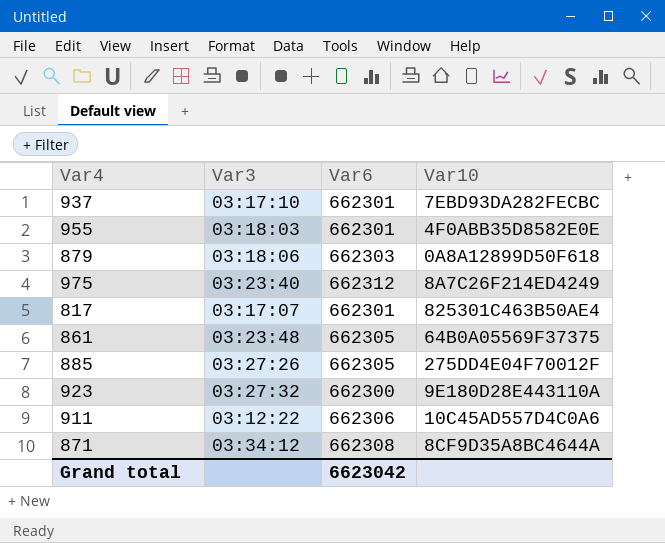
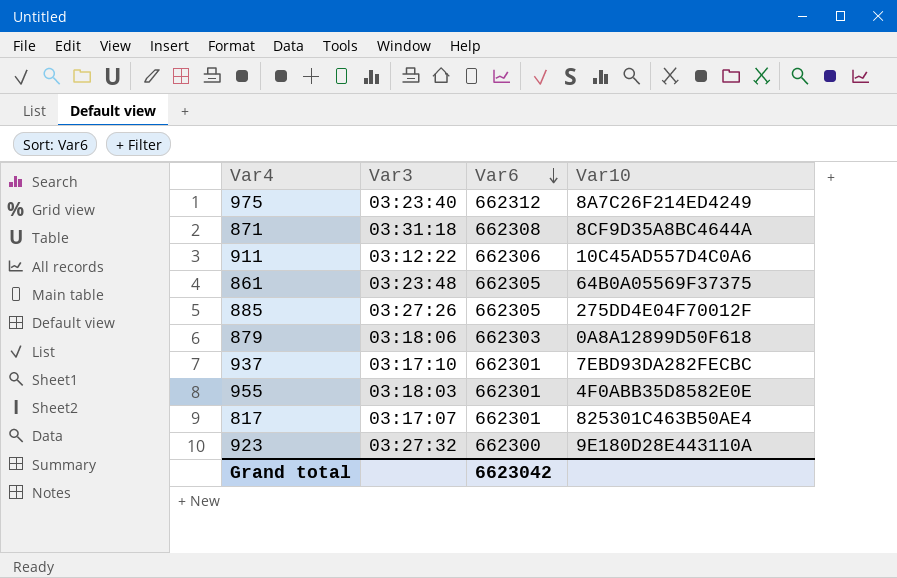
row order: none -> Var6 descending
871 | Var3: 03:34:12 -> 03:31:18

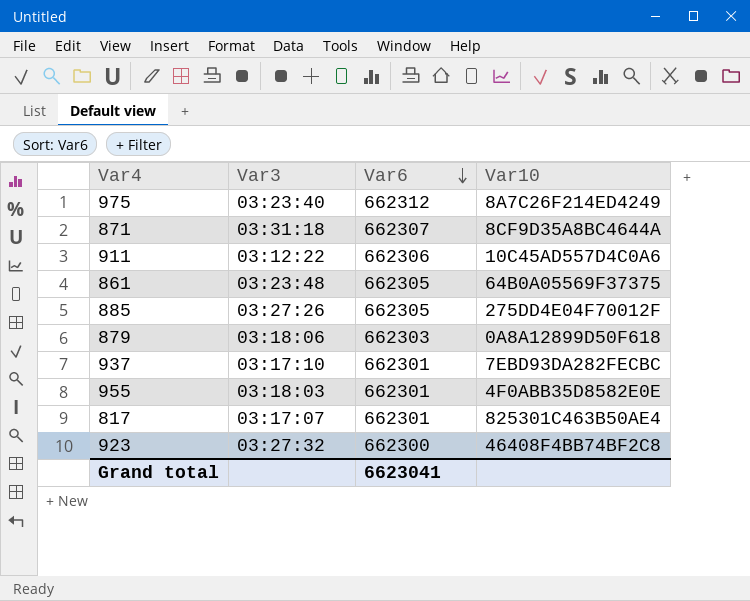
871 | Var6: 662308 -> 662307
923 | Var10: 9E180D28E443110A -> 46408F4BB74BF2C8
Grand total | Var6: 6623042 -> 6623041

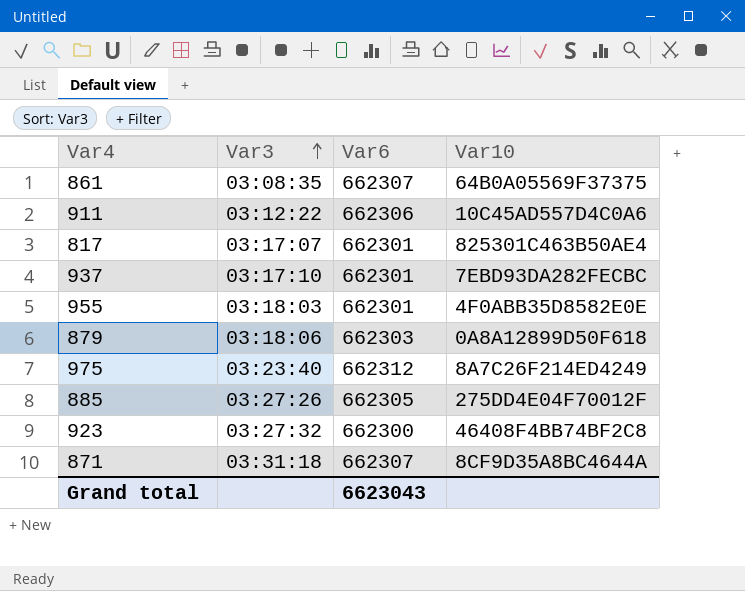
row order: Var6 descending -> Var3 ascending
861 | Var3: 03:23:48 -> 03:08:35
861 | Var6: 662305 -> 662307
Grand total | Var6: 6623041 -> 6623043

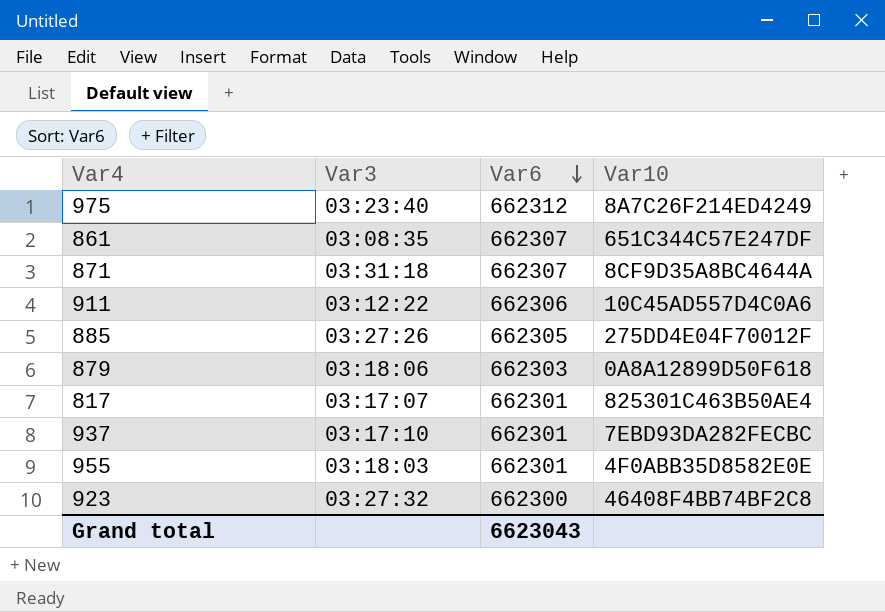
row order: Var3 ascending -> Var6 descending
861 | Var10: 64B0A05569F37375 -> 651C344C57E247DF

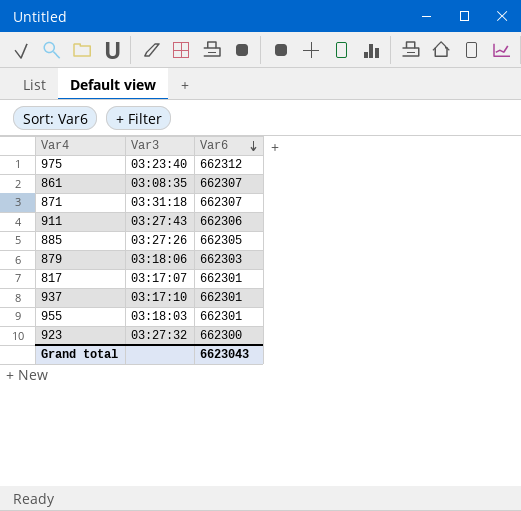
column Var10 | position: 4 -> none
911 | Var3: 03:12:22 -> 03:27:43

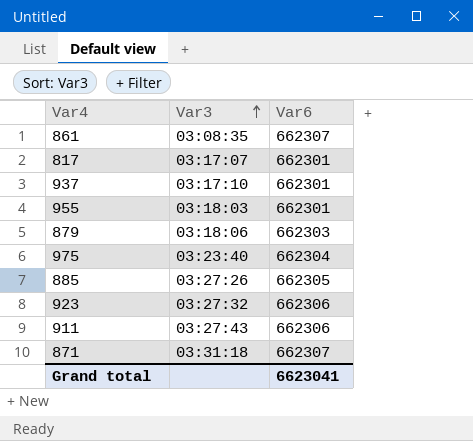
row order: Var6 descending -> Var3 ascending
975 | Var6: 662312 -> 662304
923 | Var6: 662300 -> 662306
Grand total | Var6: 6623043 -> 6623041

